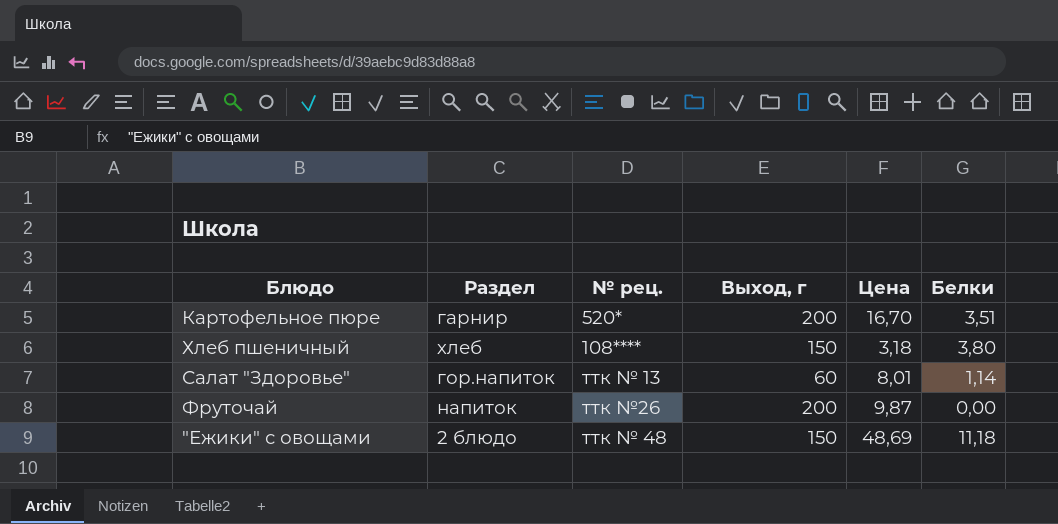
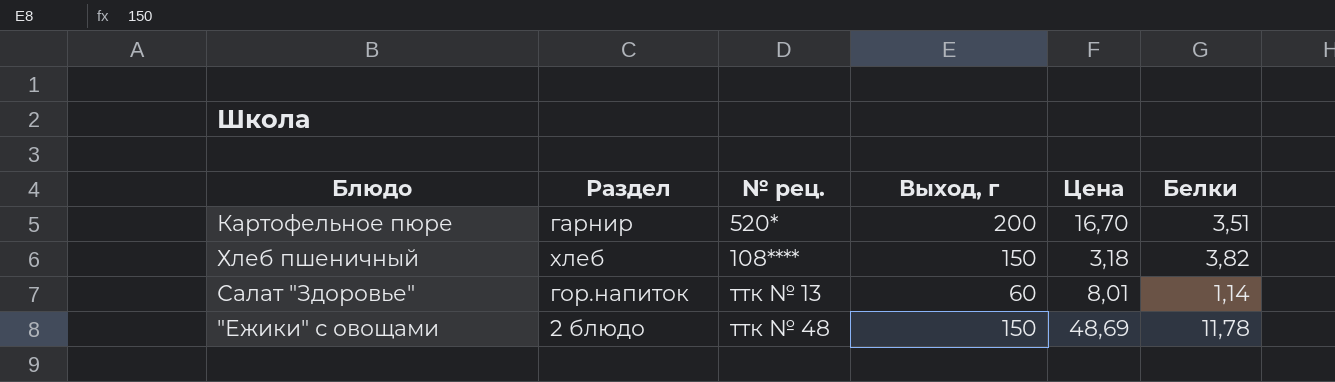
row Фруточай: напиток | ттк №26 | 200 | 9,87 | 0,00 -> none
Хлеб пшеничный | Белки: 3,80 -> 3,82
"Ежики" с овощами | Белки: 11,18 -> 11,78

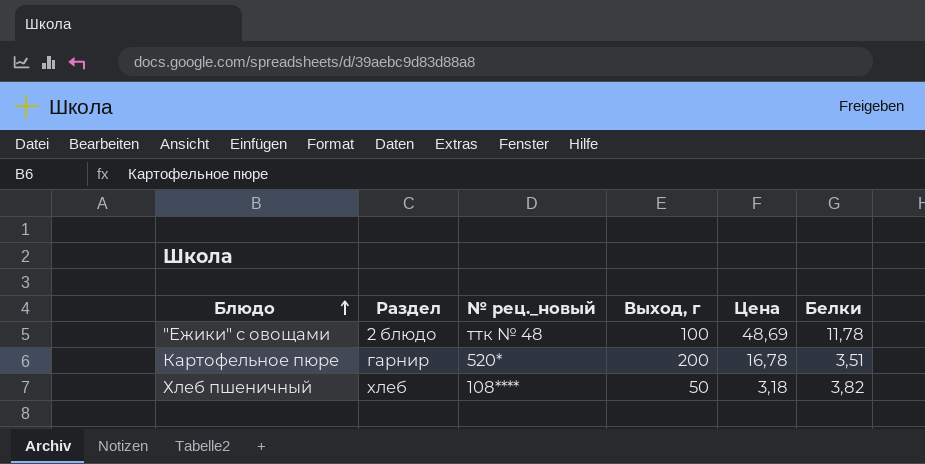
row order: none -> Блюдо ascending
column name: № рец. -> № рец._новый
row Салат "Здоровье": гор.напиток | ттк № 13 | 60 | 8,01 | 1,14 -> none
"Ежики" с овощами | Выход, г: 150 -> 100
Картофельное пюре | Цена: 16,70 -> 16,78
Хлеб пшеничный | Выход, г: 150 -> 50

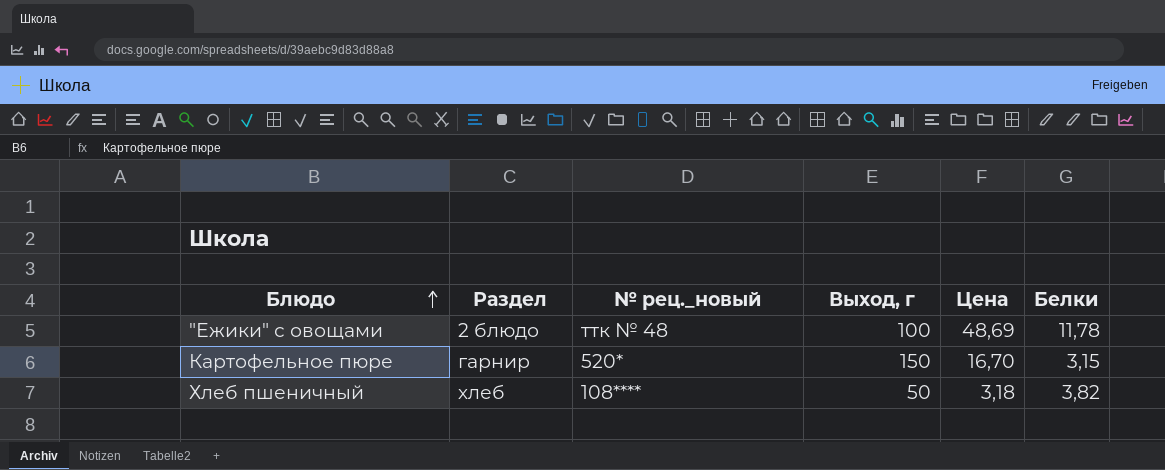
Картофельное пюре | Выход, г: 200 -> 150
Картофельное пюре | Цена: 16,78 -> 16,70
Картофельное пюре | Белки: 3,51 -> 3,15

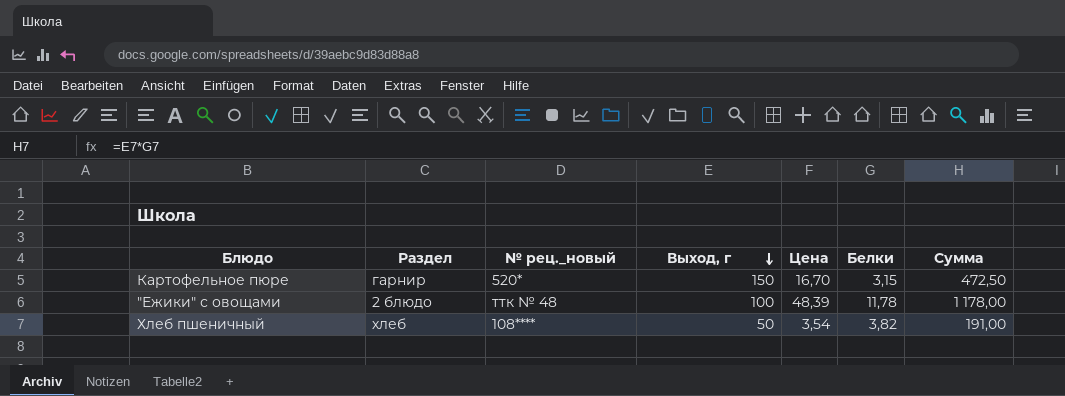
row order: Блюдо ascending -> Выход, г descending
column Сумма | formula: none -> [Выход, г] * [Белки]
"Ежики" с овощами | Цена: 48,69 -> 48,39
Хлеб пшеничный | Цена: 3,18 -> 3,54

